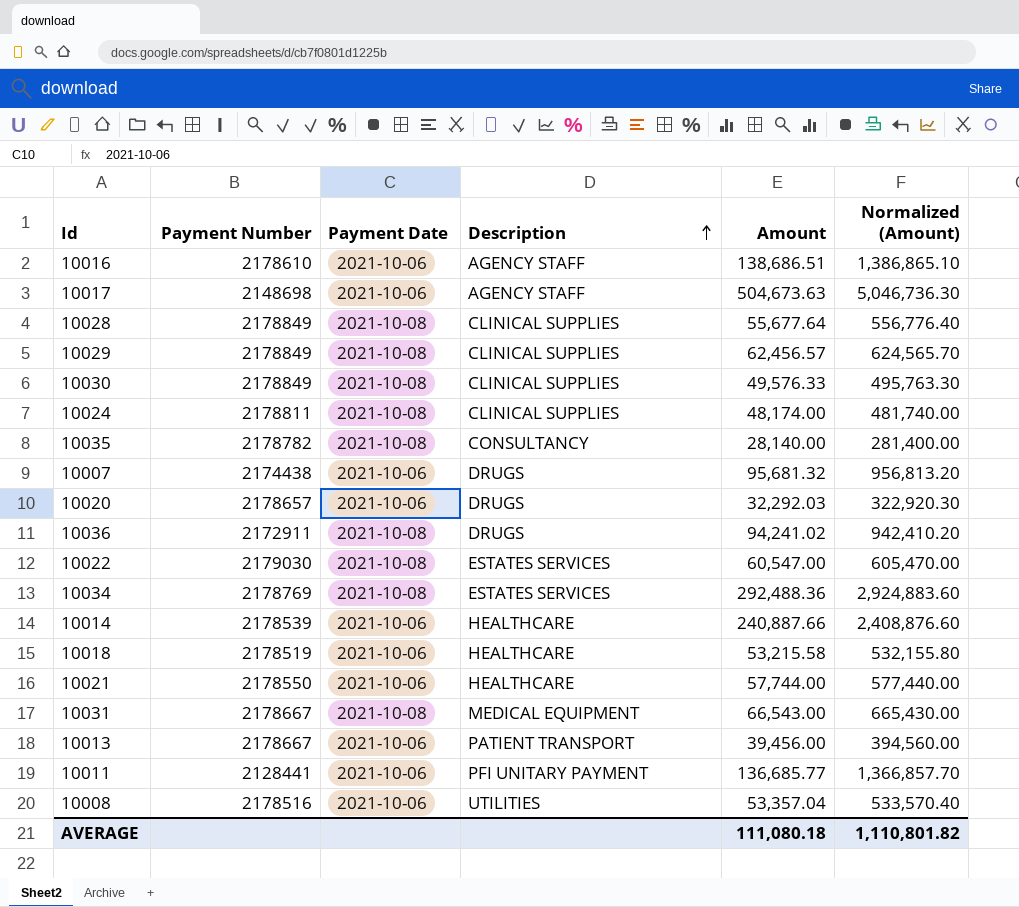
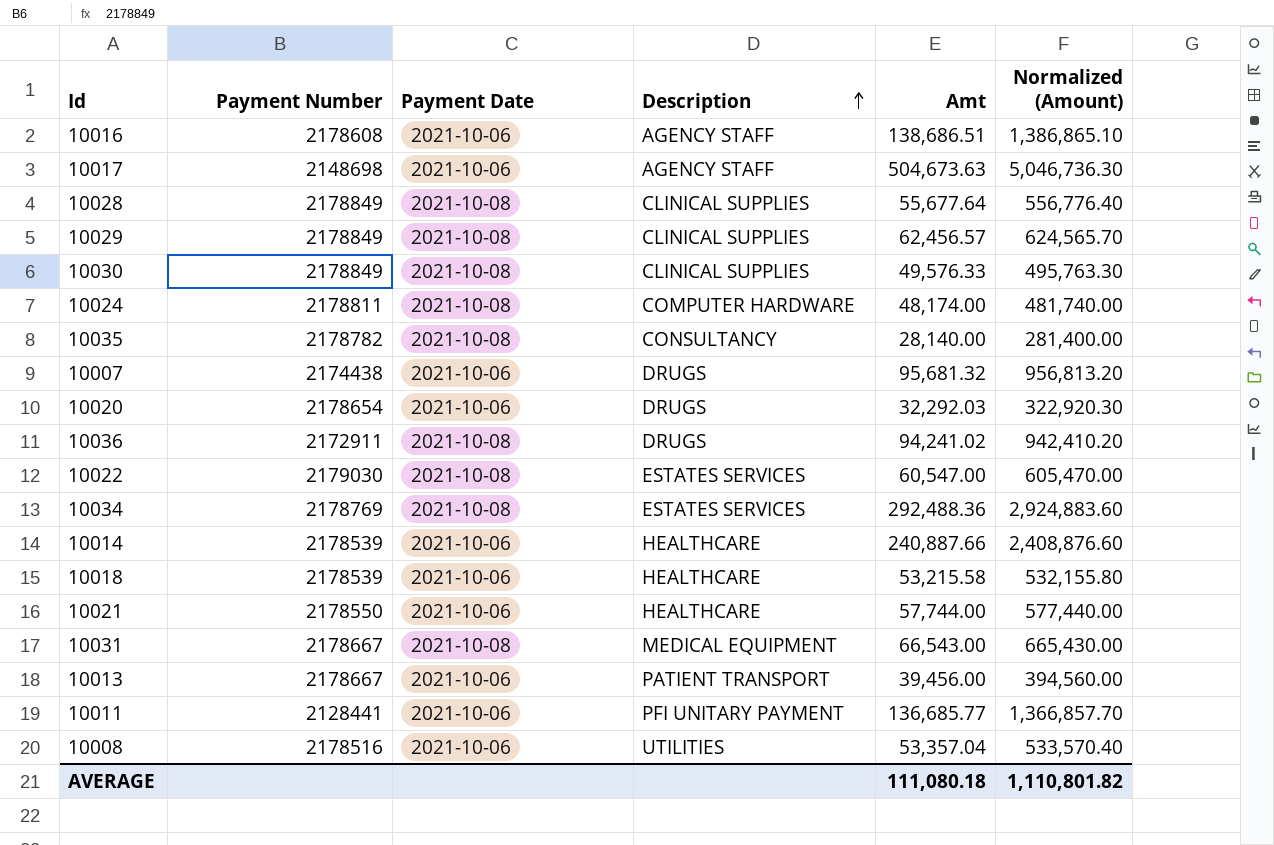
column name: Amount -> Amt
10016 | Payment Number: 2178610 -> 2178608
10024 | Description: CLINICAL SUPPLIES -> COMPUTER HARDWARE
10020 | Payment Number: 2178657 -> 2178654
10018 | Payment Number: 2178519 -> 2178539

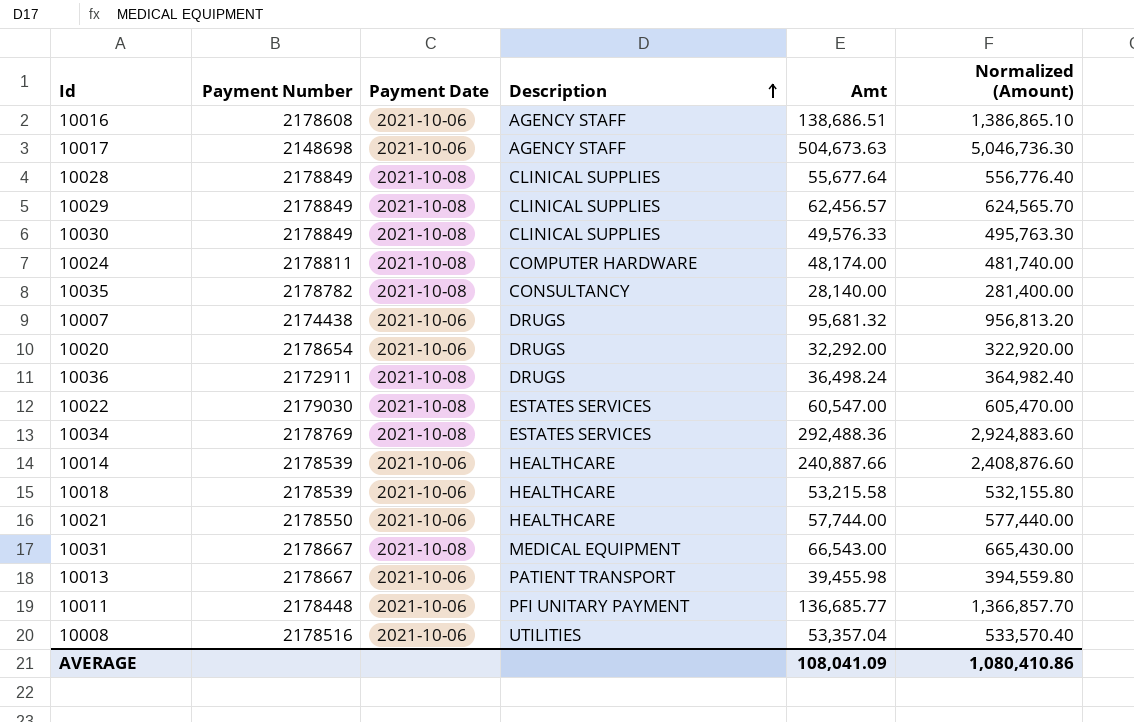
10020 | Amt: 32,292.03 -> 32,292.00
10020 | Normalized (Amount): 322,920.30 -> 322,920.00
10036 | Amt: 94,241.02 -> 36,498.24
10036 | Normalized (Amount): 942,410.20 -> 364,982.40
10013 | Amt: 39,456.00 -> 39,455.98
10013 | Normalized (Amount): 394,560.00 -> 394,559.80
10011 | Payment Number: 2128441 -> 2178448
AVERAGE | Amt: 111,080.18 -> 108,041.09
AVERAGE | Normalized (Amount): 1,110,801.82 -> 1,080,410.86

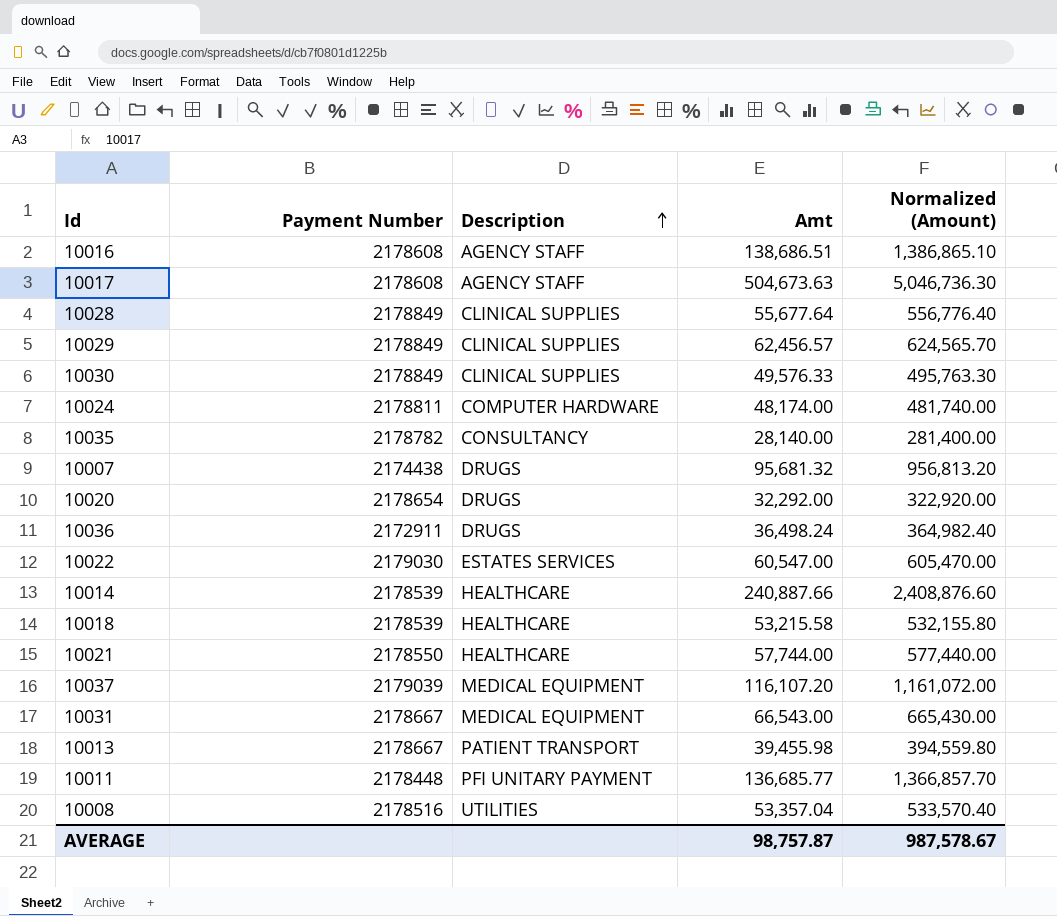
column Payment Date | position: 3 -> none
row 10034: 2178769 | 2021-10-08 | ESTATES SERVICES | 292,488.36 | 2,924,883.60 -> none
10017 | Payment Number: 2148698 -> 2178608
row 10037: none -> 2179039 | MEDICAL EQUIPMENT | 116,107.20 | 1,161,072.00
AVERAGE | Amt: 108,041.09 -> 98,757.87
AVERAGE | Normalized (Amount): 1,080,410.86 -> 987,578.67

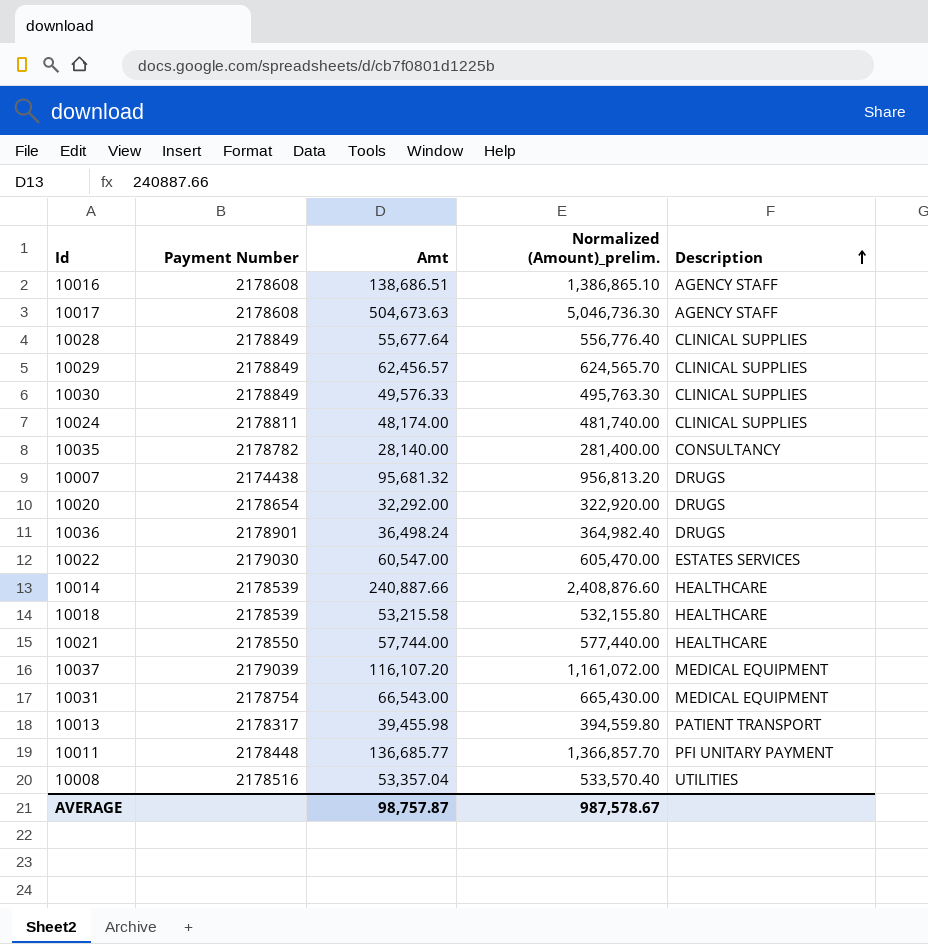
column name: Normalized (Amount) -> Normalized (Amount)_prelim.
column Description | position: 3 -> 5
10024 | Description: COMPUTER HARDWARE -> CLINICAL SUPPLIES
10036 | Payment Number: 2172911 -> 2178901
10031 | Payment Number: 2178667 -> 2178754
10013 | Payment Number: 2178667 -> 2178317

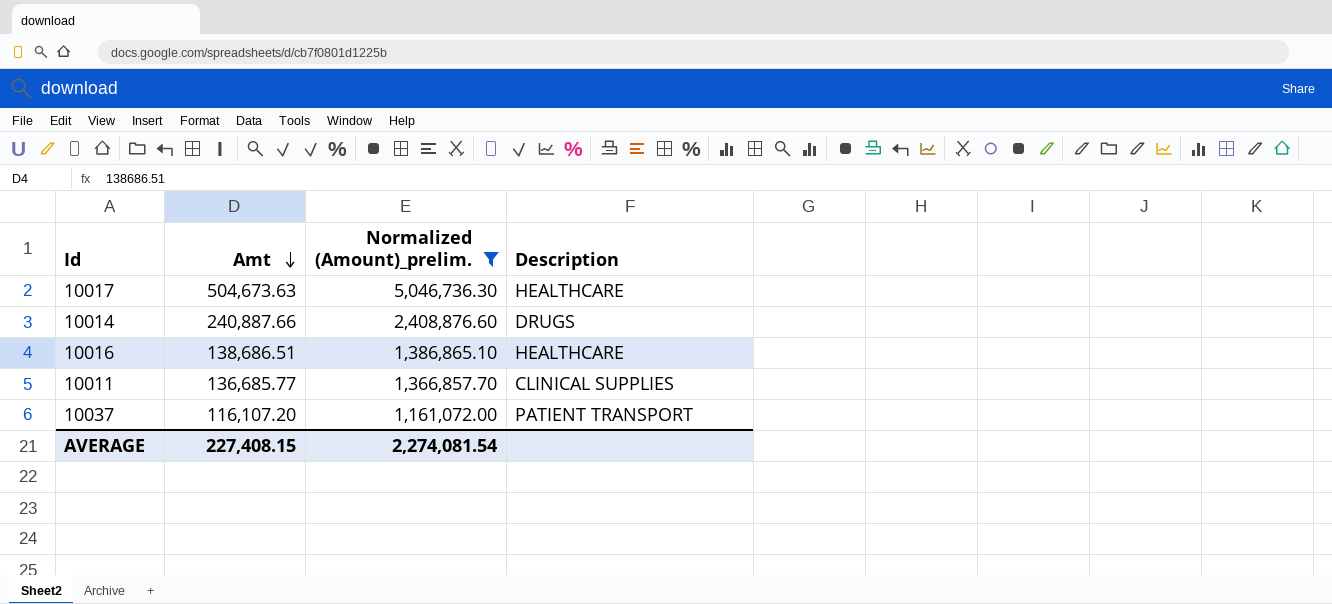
filter: none -> Normalized (Amount)_prelim. >= 1,161,072.00
row order: Description ascending -> Amt descending
column Payment Number | position: 2 -> none
10017 | Description: AGENCY STAFF -> HEALTHCARE
10014 | Description: HEALTHCARE -> DRUGS
10016 | Description: AGENCY STAFF -> HEALTHCARE
10011 | Description: PFI UNITARY PAYMENT -> CLINICAL SUPPLIES
10037 | Description: MEDICAL EQUIPMENT -> PATIENT TRANSPORT
AVERAGE | Amt: 98,757.87 -> 227,408.15
AVERAGE | Normalized (Amount)_prelim.: 987,578.67 -> 2,274,081.54

